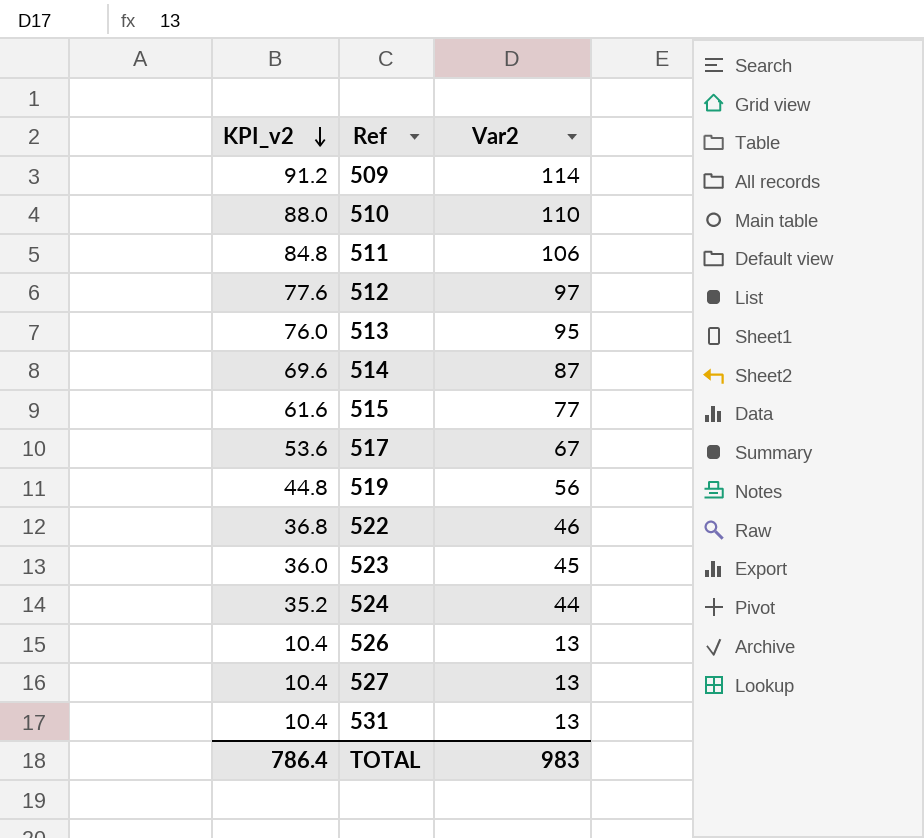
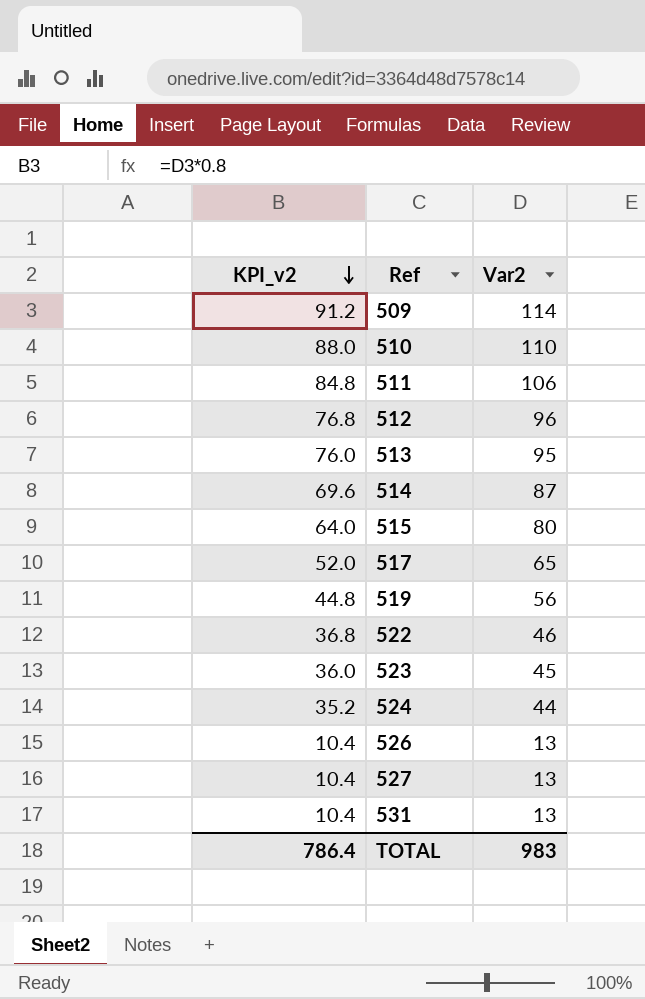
512 | KPI_v2: 77.6 -> 76.8
512 | Var2: 97 -> 96
515 | KPI_v2: 61.6 -> 64.0
515 | Var2: 77 -> 80
517 | KPI_v2: 53.6 -> 52.0
517 | Var2: 67 -> 65

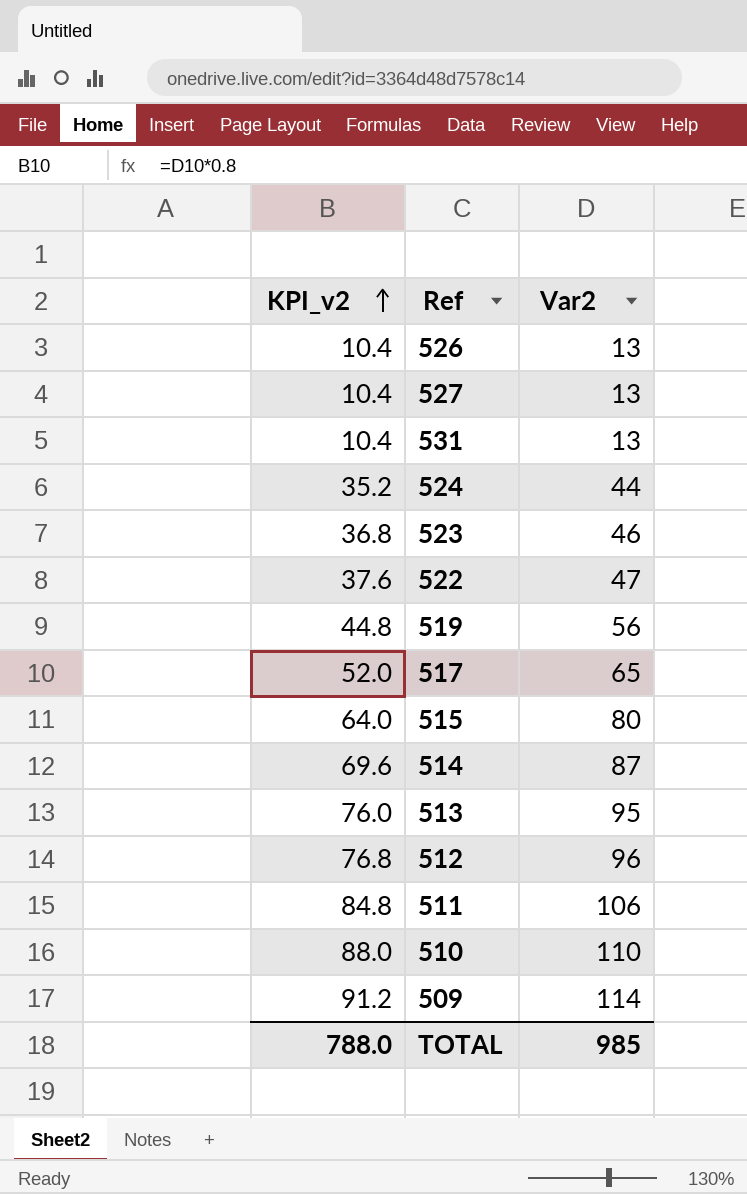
row order: KPI_v2 descending -> KPI_v2 ascending
523 | KPI_v2: 36.0 -> 36.8
523 | Var2: 45 -> 46
522 | KPI_v2: 36.8 -> 37.6
522 | Var2: 46 -> 47
TOTAL | KPI_v2: 786.4 -> 788.0
TOTAL | Var2: 983 -> 985

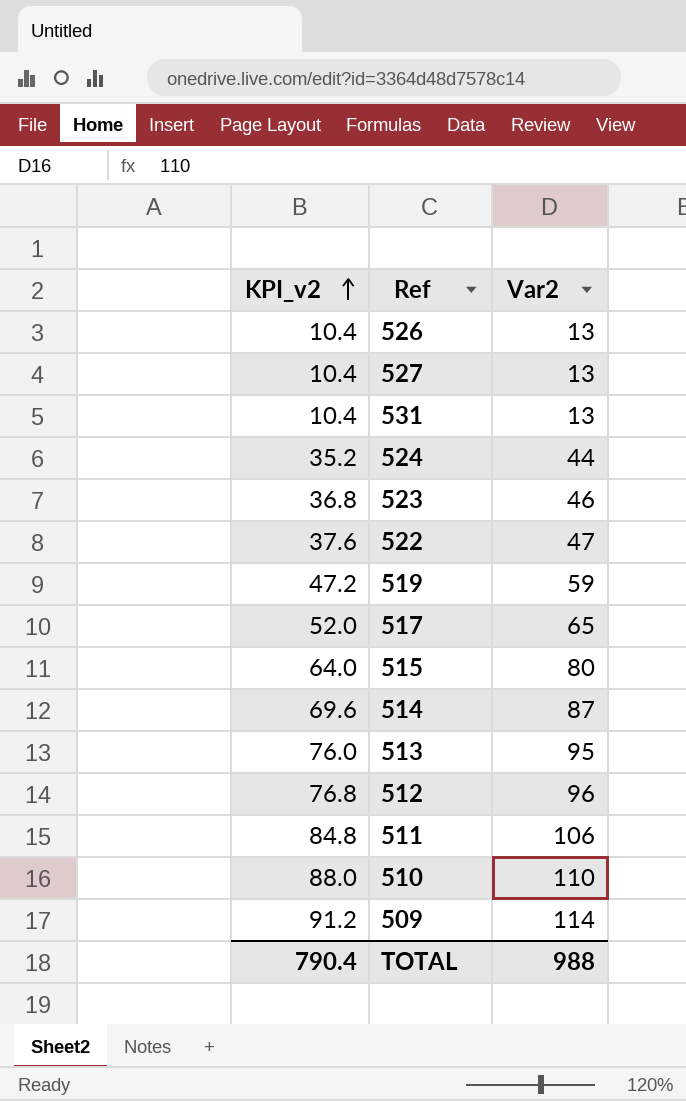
519 | KPI_v2: 44.8 -> 47.2
519 | Var2: 56 -> 59
TOTAL | KPI_v2: 788.0 -> 790.4
TOTAL | Var2: 985 -> 988

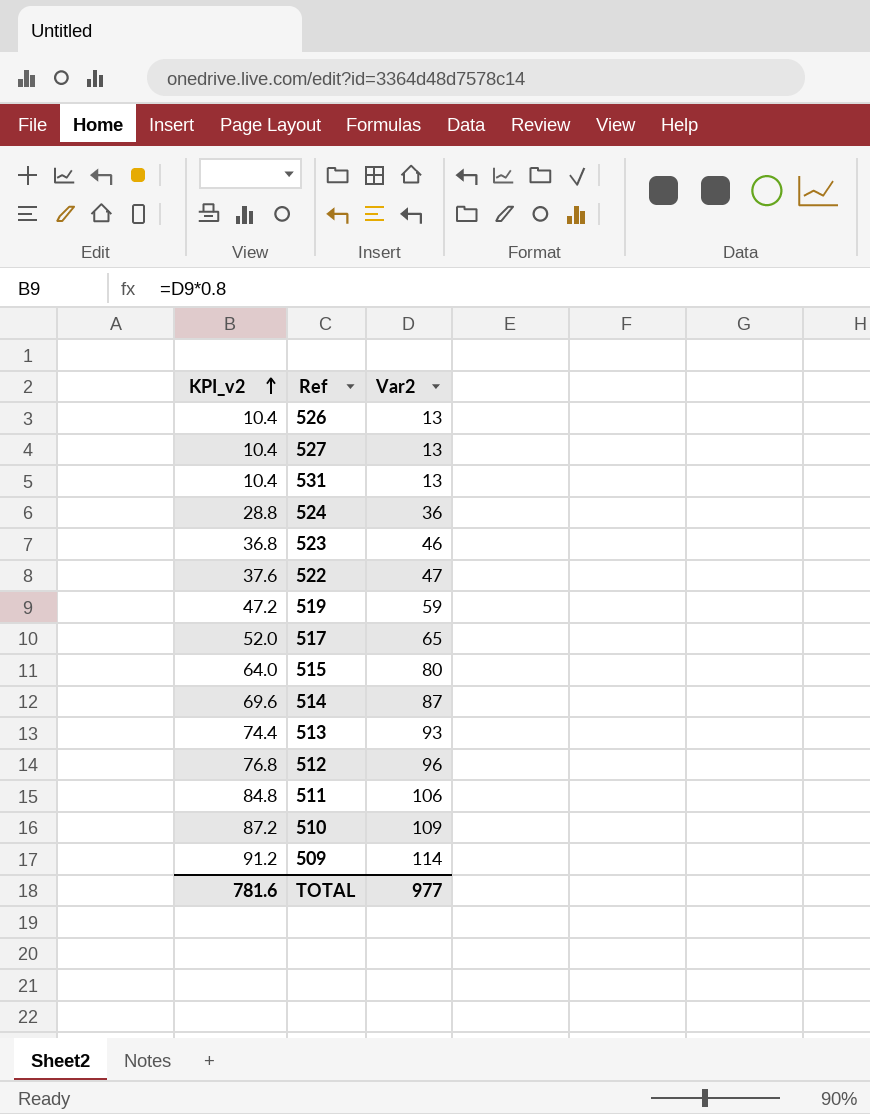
524 | KPI_v2: 35.2 -> 28.8
524 | Var2: 44 -> 36
513 | KPI_v2: 76.0 -> 74.4
513 | Var2: 95 -> 93
510 | KPI_v2: 88.0 -> 87.2
510 | Var2: 110 -> 109
TOTAL | KPI_v2: 790.4 -> 781.6
TOTAL | Var2: 988 -> 977

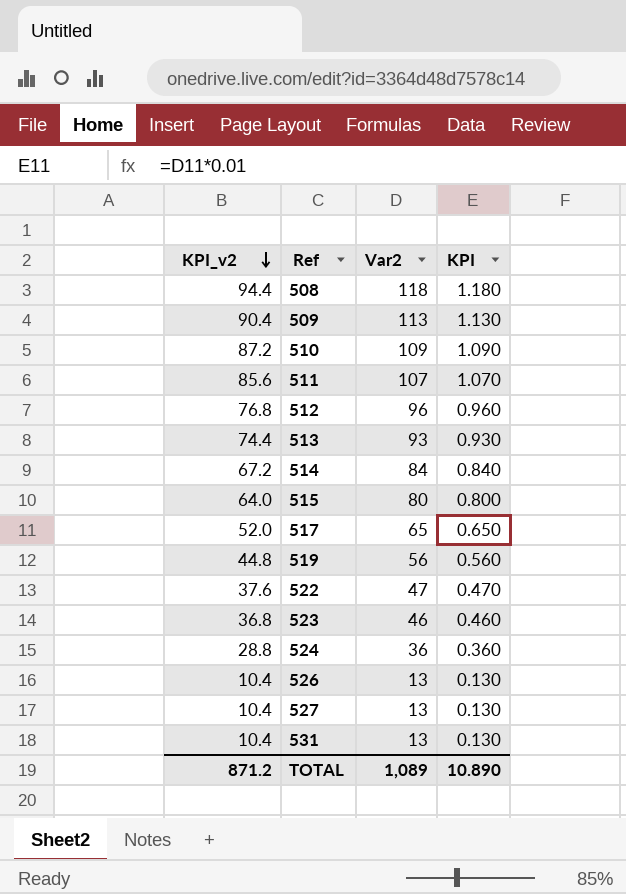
row order: KPI_v2 ascending -> KPI_v2 descending
column KPI | formula: none -> [Var2] * 0.01
row 508: none -> 94.4 | 118 | 1.180
509 | KPI_v2: 91.2 -> 90.4
509 | Var2: 114 -> 113
511 | KPI_v2: 84.8 -> 85.6
511 | Var2: 106 -> 107
514 | KPI_v2: 69.6 -> 67.2
514 | Var2: 87 -> 84
519 | KPI_v2: 47.2 -> 44.8
519 | Var2: 59 -> 56
TOTAL | KPI_v2: 781.6 -> 871.2
TOTAL | Var2: 977 -> 1,089

